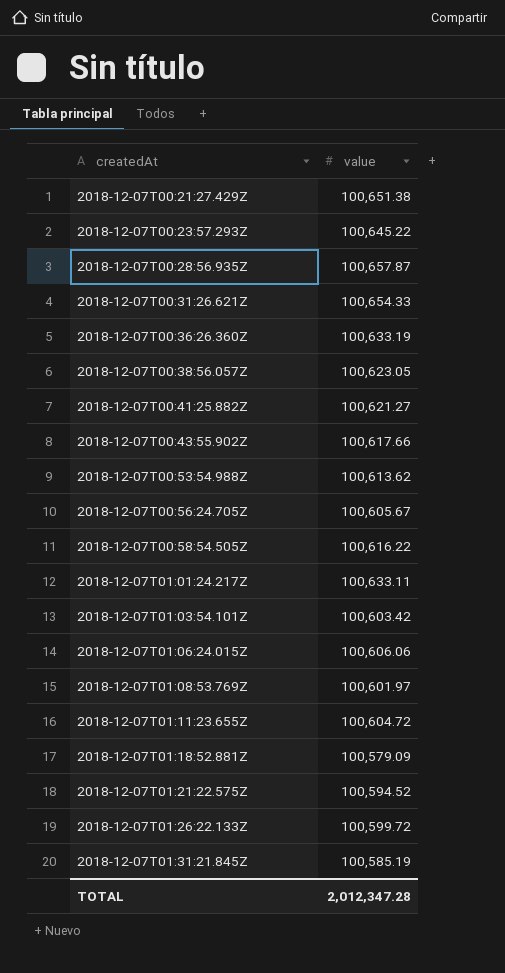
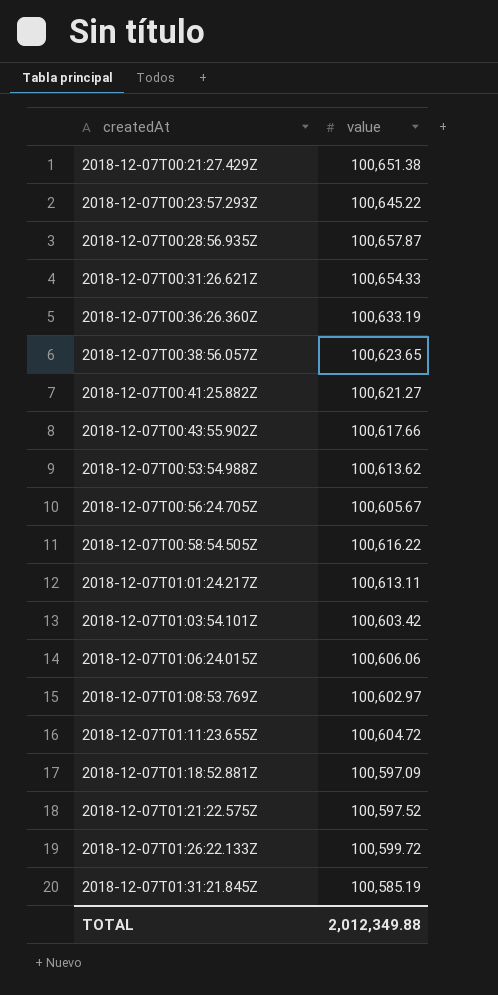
2018-12-07T00:38:56.057Z | value: 100,623.05 -> 100,623.65
2018-12-07T01:01:24.217Z | value: 100,633.11 -> 100,613.11
2018-12-07T01:08:53.769Z | value: 100,601.97 -> 100,602.97
2018-12-07T01:18:52.881Z | value: 100,579.09 -> 100,597.09
2018-12-07T01:21:22.575Z | value: 100,594.52 -> 100,597.52
TOTAL | value: 2,012,347.28 -> 2,012,349.88

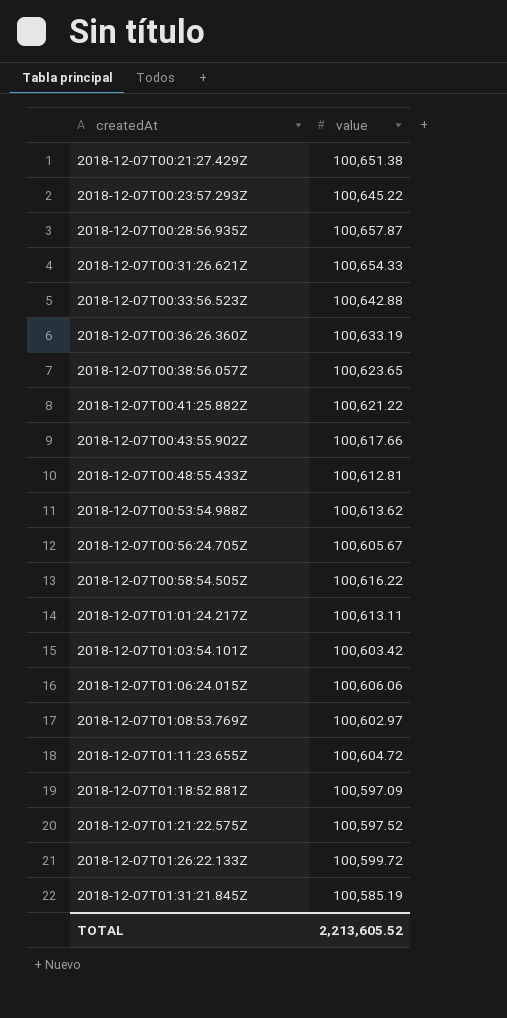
row 2018-12-07T00:33:56.523Z: none -> 100,642.88
2018-12-07T00:41:25.882Z | value: 100,621.27 -> 100,621.22
row 2018-12-07T00:48:55.433Z: none -> 100,612.81
TOTAL | value: 2,012,349.88 -> 2,213,605.52

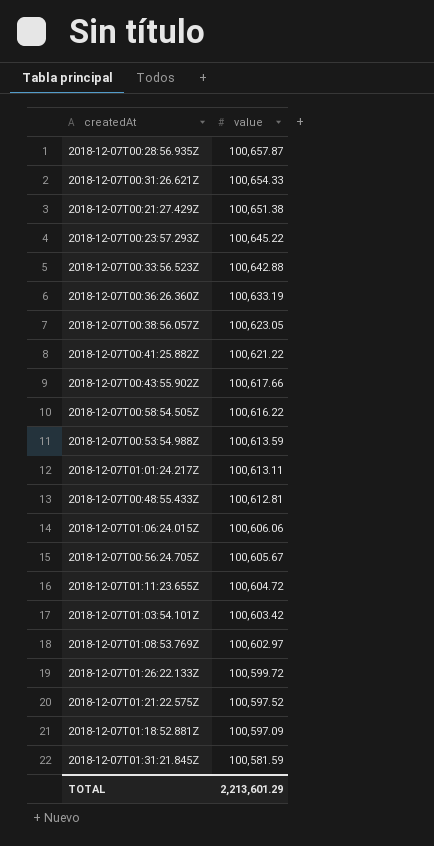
row order: createdAt ascending -> value descending
2018-12-07T00:38:56.057Z | value: 100,623.65 -> 100,623.05
2018-12-07T00:53:54.988Z | value: 100,613.62 -> 100,613.59
2018-12-07T01:31:21.845Z | value: 100,585.19 -> 100,581.59
TOTAL | value: 2,213,605.52 -> 2,213,601.29

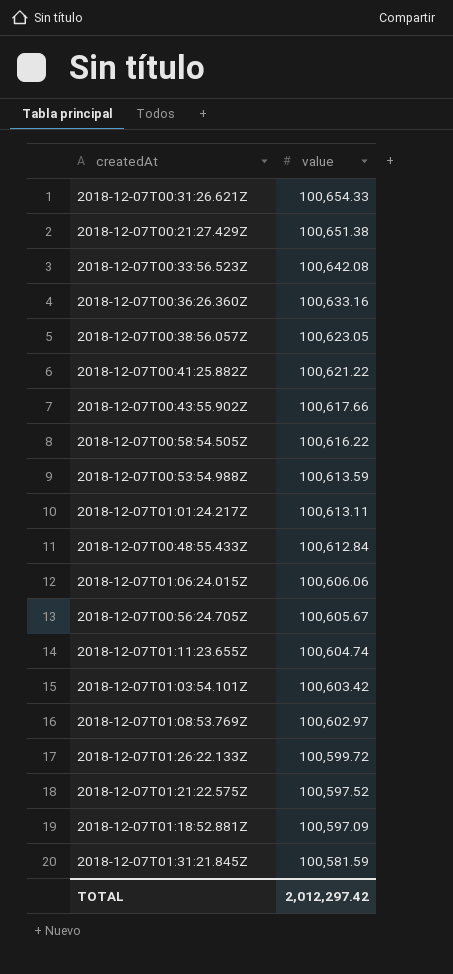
row 2018-12-07T00:28:56.935Z: 100,657.87 -> none
row 2018-12-07T00:23:57.293Z: 100,645.22 -> none
2018-12-07T00:33:56.523Z | value: 100,642.88 -> 100,642.08
2018-12-07T00:36:26.360Z | value: 100,633.19 -> 100,633.16
2018-12-07T00:48:55.433Z | value: 100,612.81 -> 100,612.84
2018-12-07T01:11:23.655Z | value: 100,604.72 -> 100,604.74
TOTAL | value: 2,213,601.29 -> 2,012,297.42

